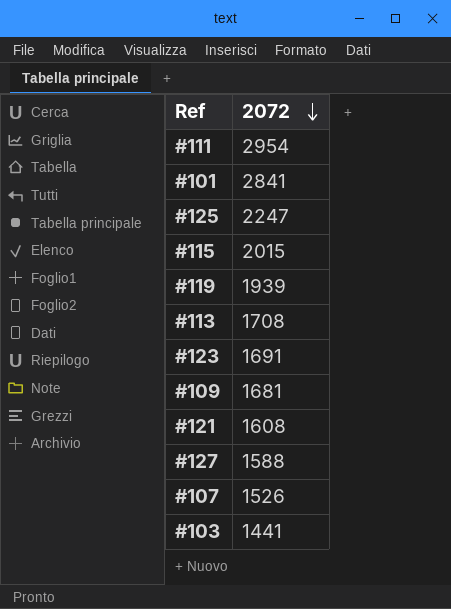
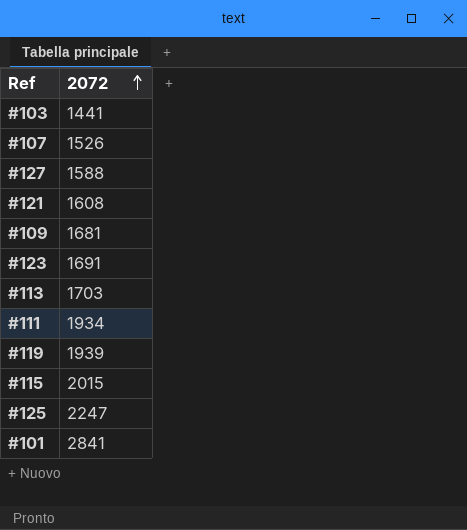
row order: 2072 descending -> 2072 ascending
#113 | 2072: 1708 -> 1703
#111 | 2072: 2954 -> 1934

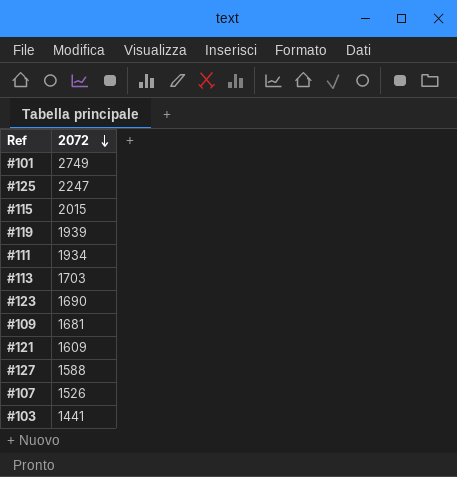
row order: 2072 ascending -> 2072 descending
#101 | 2072: 2841 -> 2749
#123 | 2072: 1691 -> 1690
#121 | 2072: 1608 -> 1609

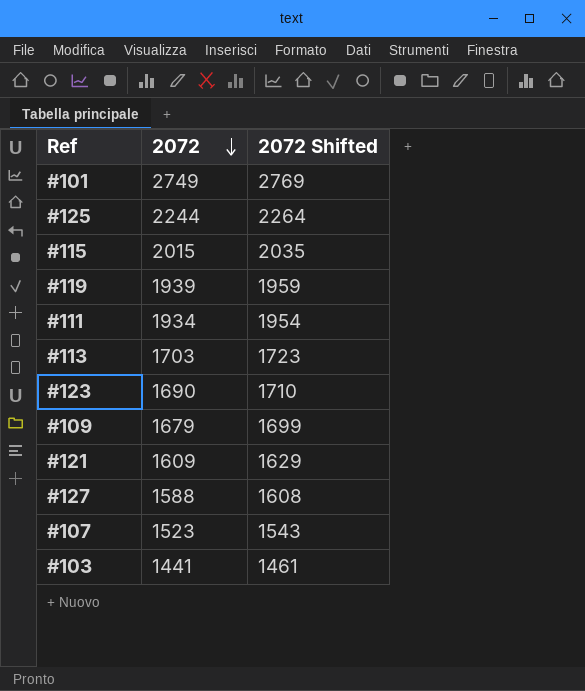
column 2072 Shifted | formula: none -> [2072] + 20
#125 | 2072: 2247 -> 2244
#109 | 2072: 1681 -> 1679
#107 | 2072: 1526 -> 1523

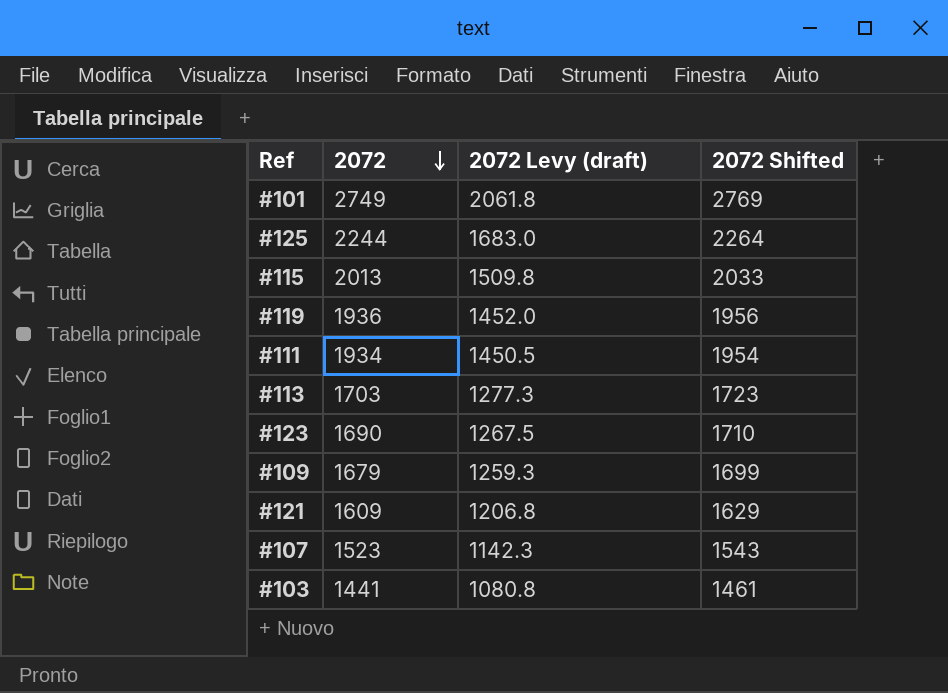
column 2072 Levy (draft) | formula: none -> [2072] * 0.75
row #127: 1588 | 1608 -> none
#115 | 2072: 2015 -> 2013
#115 | 2072 Shifted: 2035 -> 2033
#119 | 2072: 1939 -> 1936
#119 | 2072 Shifted: 1959 -> 1956

